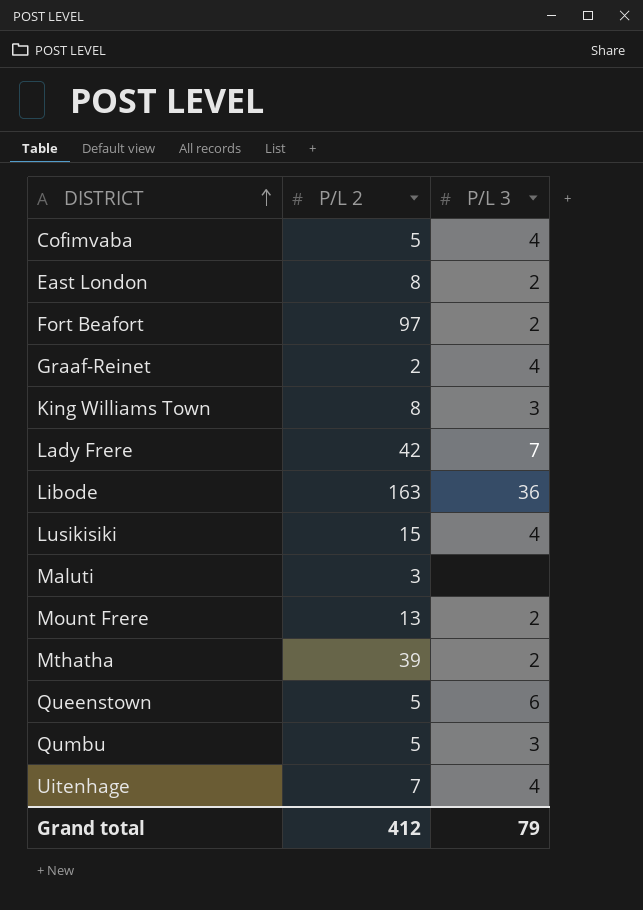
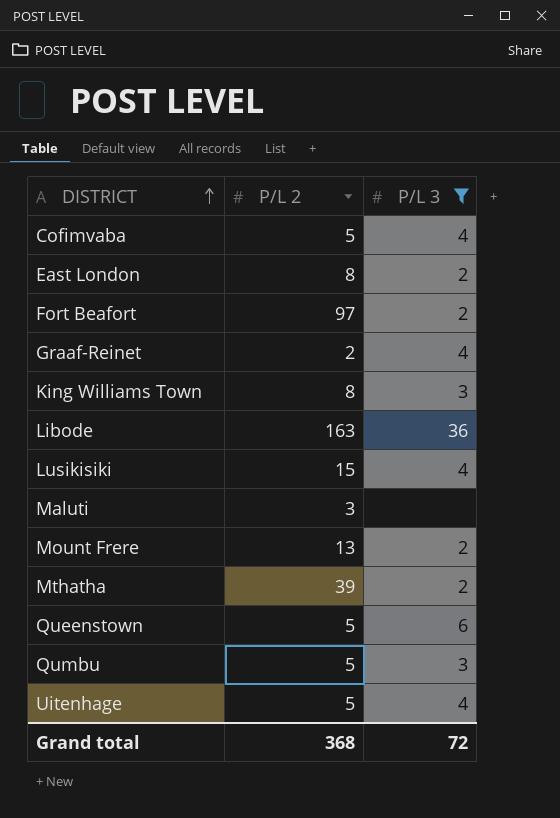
filter: none -> P/L 3 != 7
Uitenhage | P/L 2: 7 -> 5
Grand total | P/L 2: 412 -> 368
Grand total | P/L 3: 79 -> 72

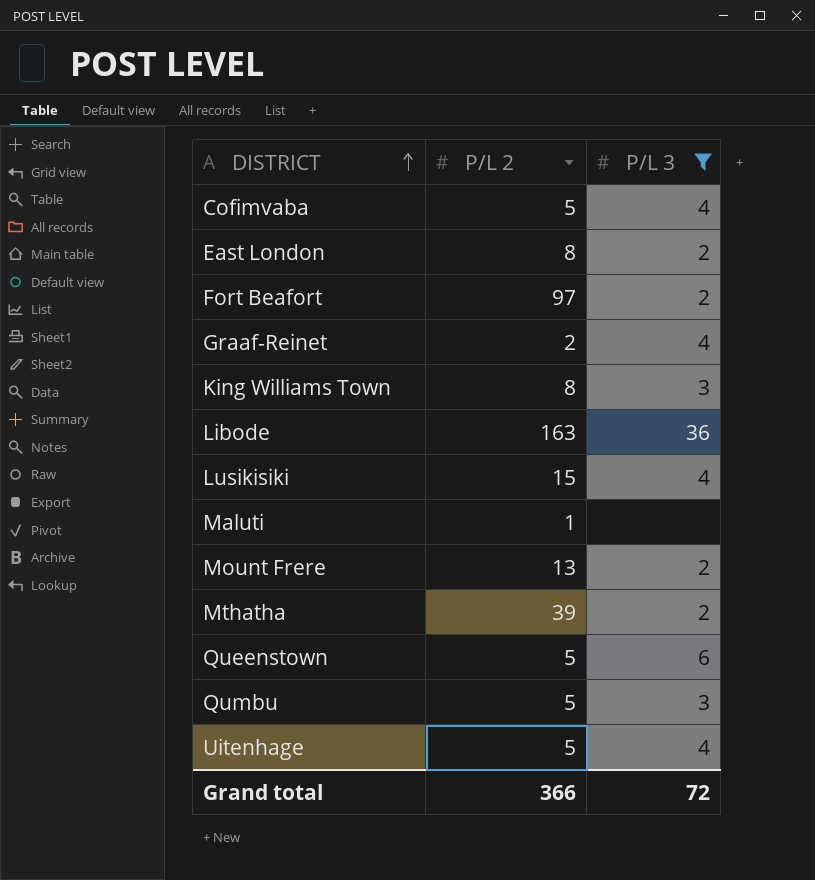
Maluti | P/L 2: 3 -> 1
Grand total | P/L 2: 368 -> 366

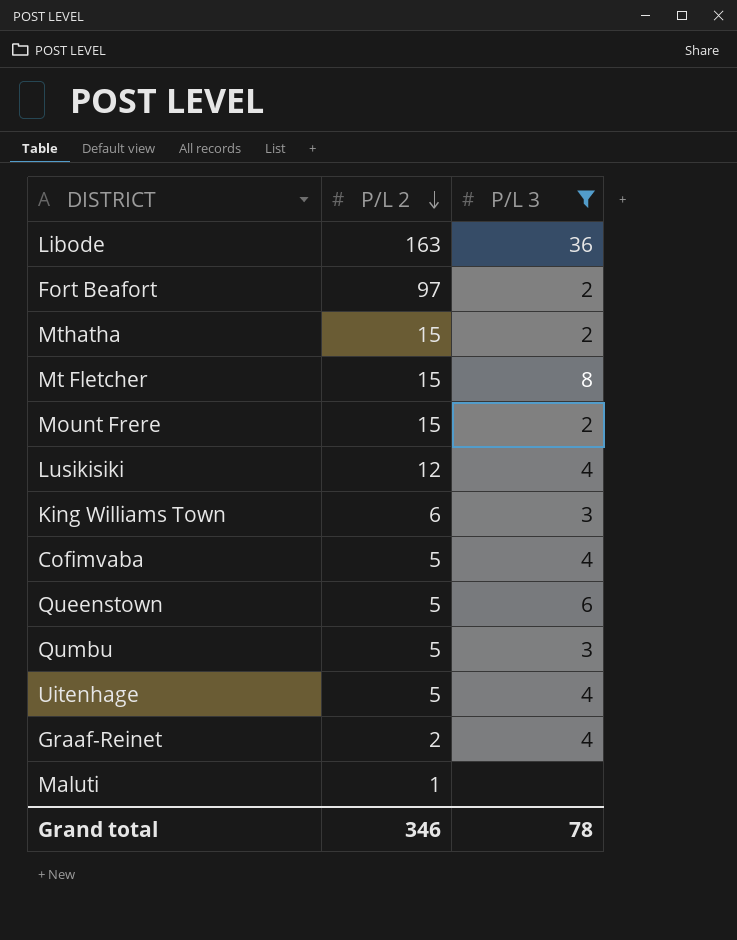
row order: DISTRICT ascending -> P/L 2 descending
row East London: 8 | 2 -> none
Mthatha | P/L 2: 39 -> 15
row Mt Fletcher: none -> 15 | 8
Mount Frere | P/L 2: 13 -> 15
Lusikisiki | P/L 2: 15 -> 12
King Williams Town | P/L 2: 8 -> 6
Grand total | P/L 2: 366 -> 346
Grand total | P/L 3: 72 -> 78

